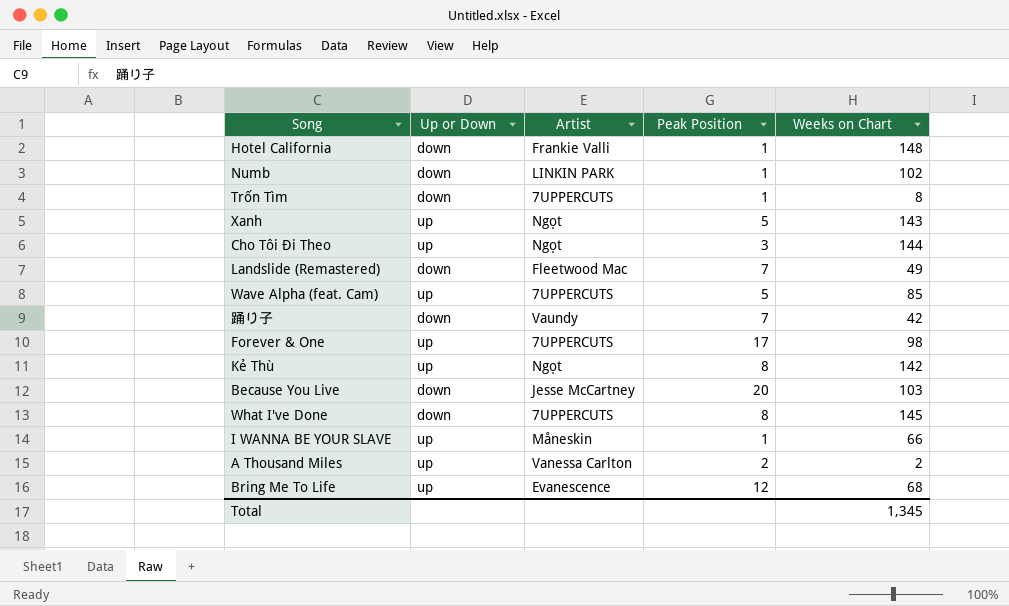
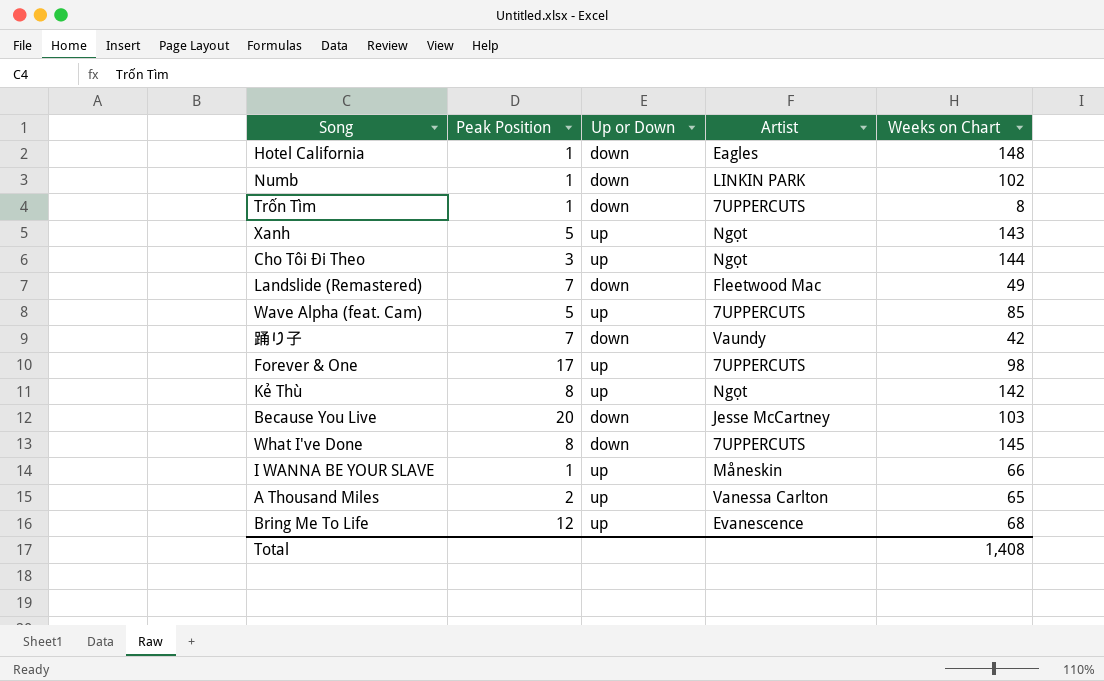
column Peak Position | position: 4 -> 2
Hotel California | Artist: Frankie Valli -> Eagles
A Thousand Miles | Weeks on Chart: 2 -> 65
Total | Weeks on Chart: 1,345 -> 1,408

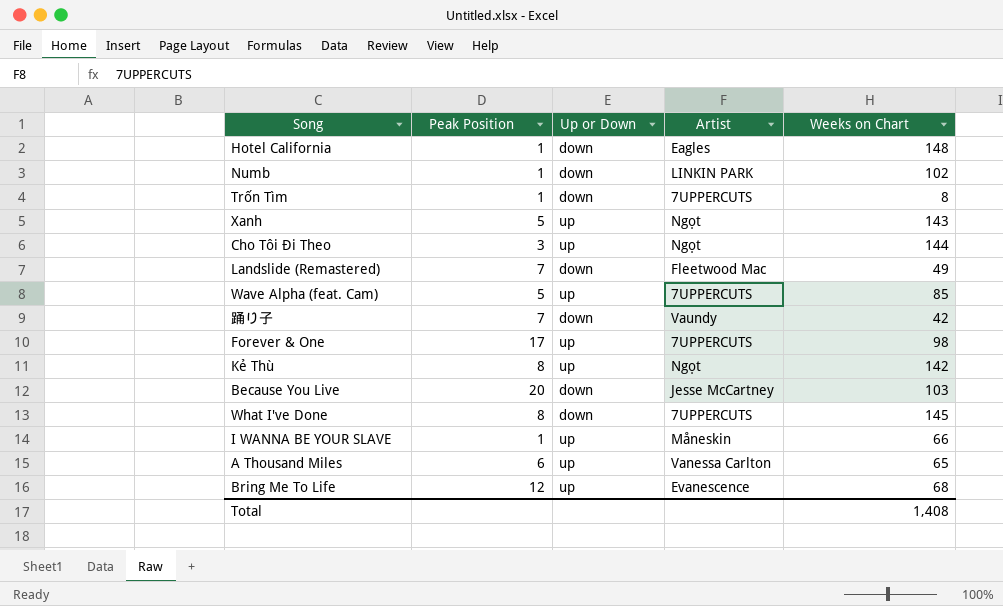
A Thousand Miles | Peak Position: 2 -> 6

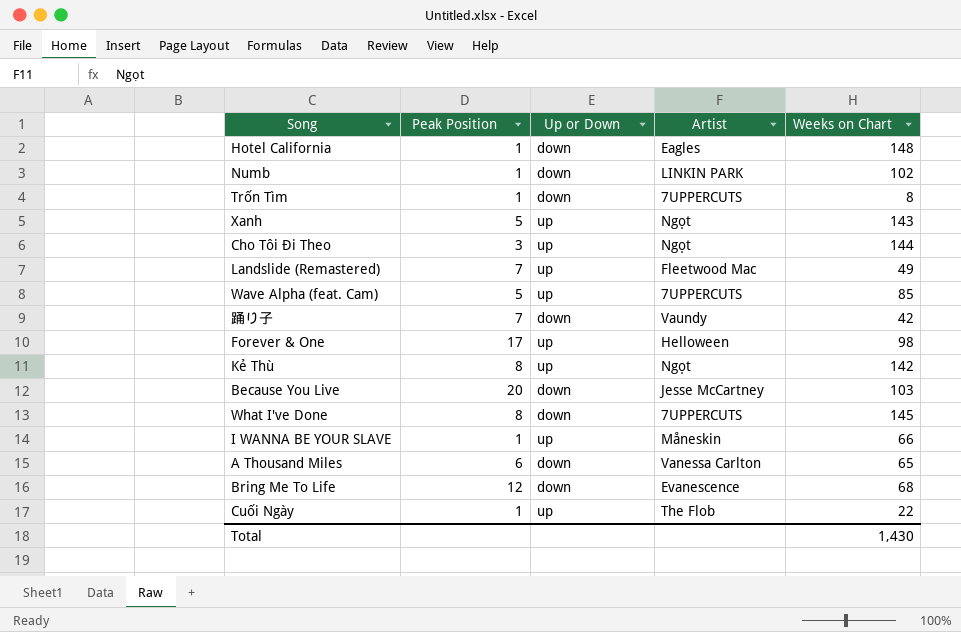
Landslide (Remastered) | Up or Down: down -> up
Forever & One | Artist: 7UPPERCUTS -> Helloween
A Thousand Miles | Up or Down: up -> down
Bring Me To Life | Up or Down: up -> down
row Cuối Ngày: none -> 1 | up | The Flob | 22
Total | Weeks on Chart: 1,408 -> 1,430

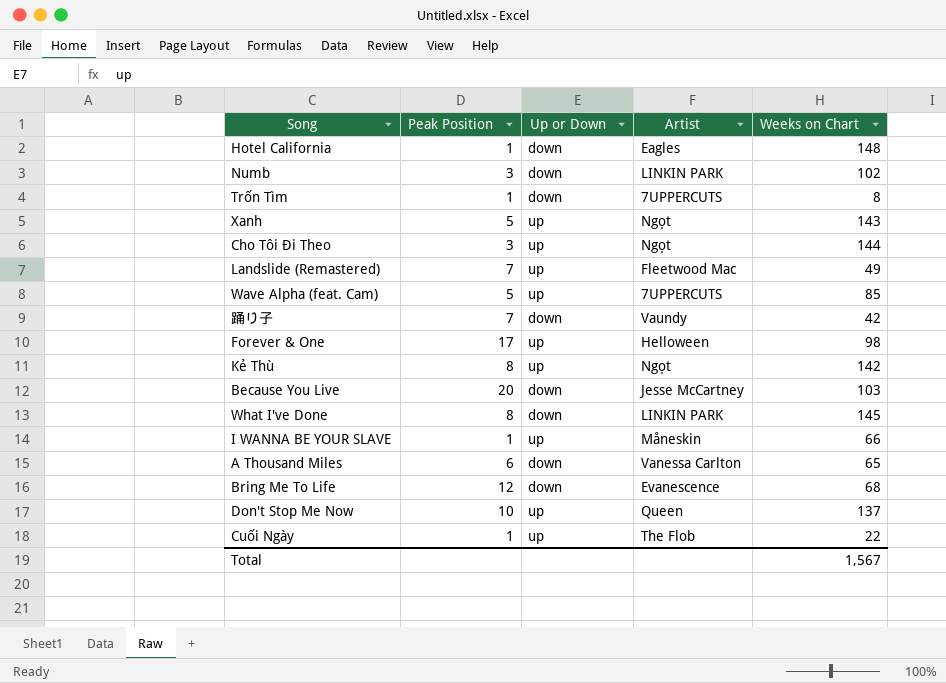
Numb | Peak Position: 1 -> 3
What I've Done | Artist: 7UPPERCUTS -> LINKIN PARK
row Don't Stop Me Now: none -> 10 | up | Queen | 137
Total | Weeks on Chart: 1,430 -> 1,567

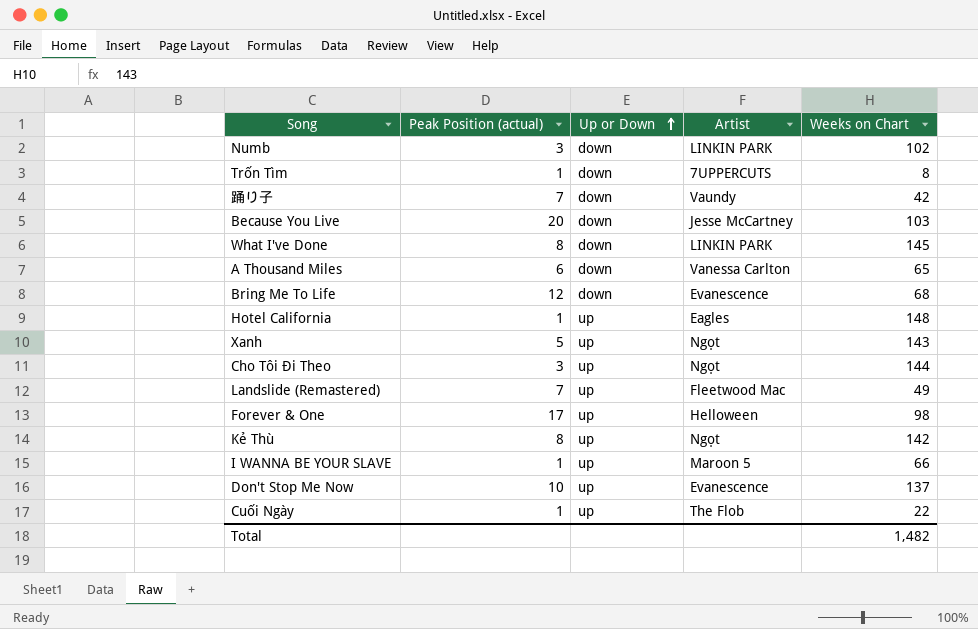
row order: none -> Up or Down ascending
column name: Peak Position -> Peak Position (actual)
row Wave Alpha (feat. Cam): 5 | up | 7UPPERCUTS | 85 -> none
Hotel California | Up or Down: down -> up
I WANNA BE YOUR SLAVE | Artist: Måneskin -> Maroon 5
Don't Stop Me Now | Artist: Queen -> Evanescence
Total | Weeks on Chart: 1,567 -> 1,482

